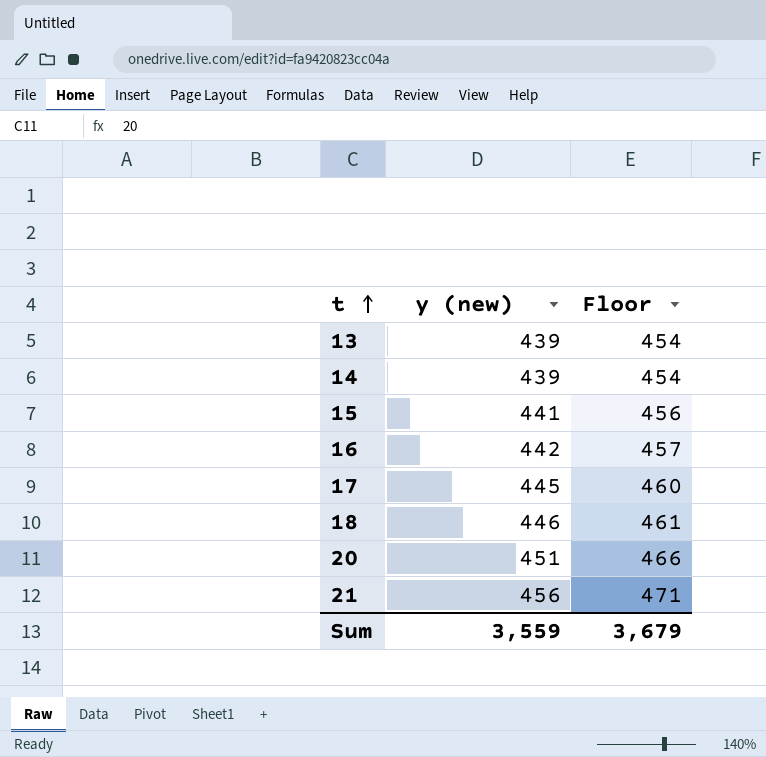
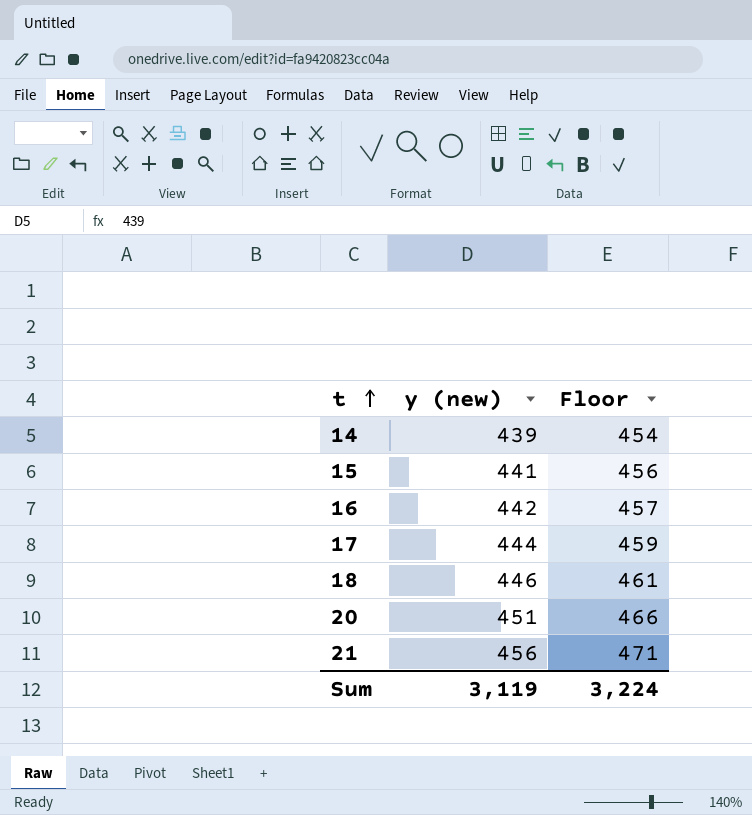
row 13: 439 | 454 -> none
17 | y (new): 445 -> 444
17 | Floor: 460 -> 459
Sum | y (new): 3,559 -> 3,119
Sum | Floor: 3,679 -> 3,224

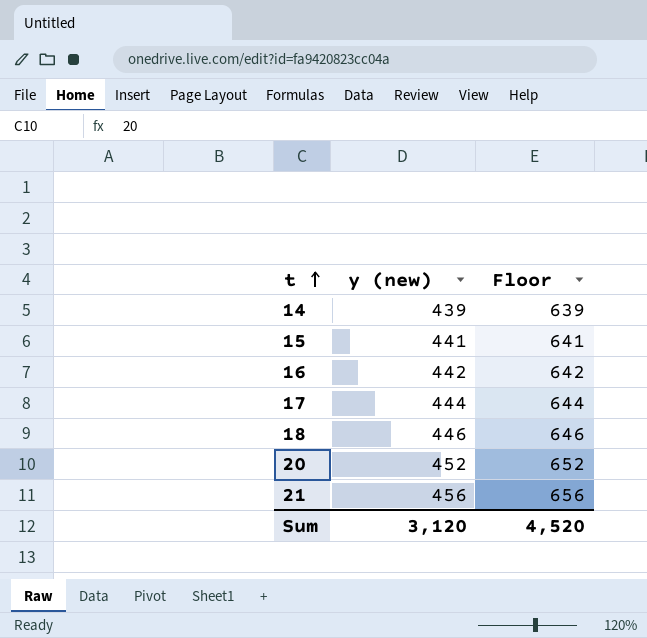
column Floor | formula: [y (new)] + 15 -> [y (new)] + 200
20 | y (new): 451 -> 452
Sum | y (new): 3,119 -> 3,120
Sum | Floor: 3,224 -> 4,520

